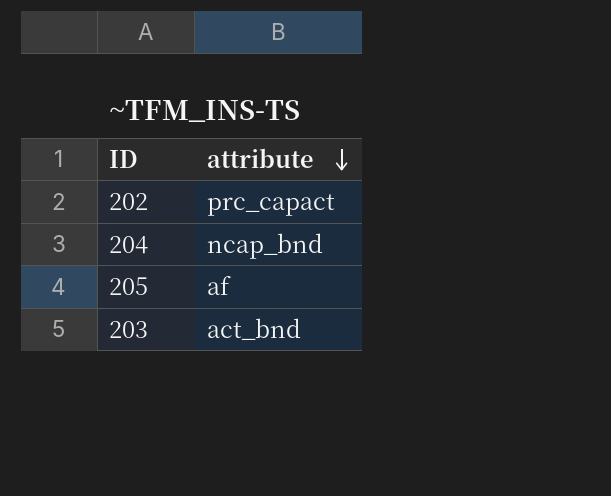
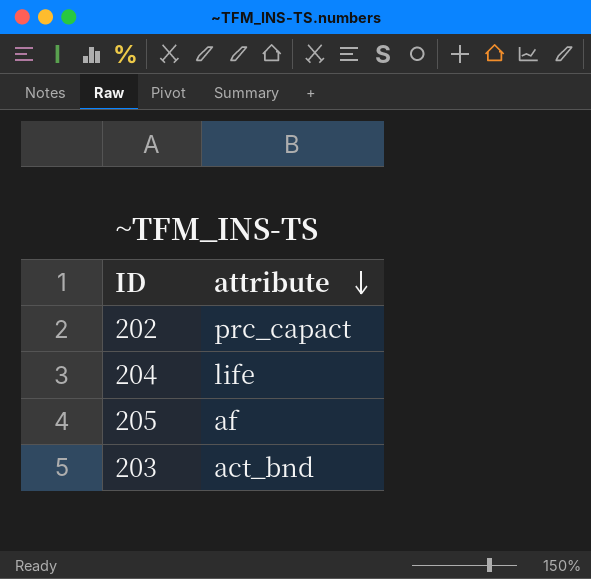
204 | attribute: ncap_bnd -> life

